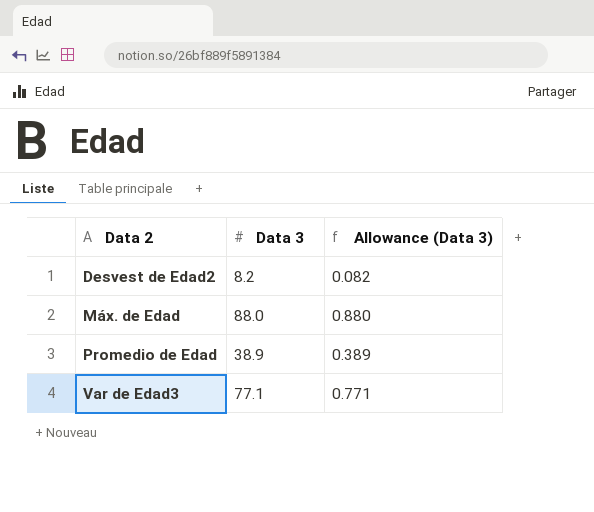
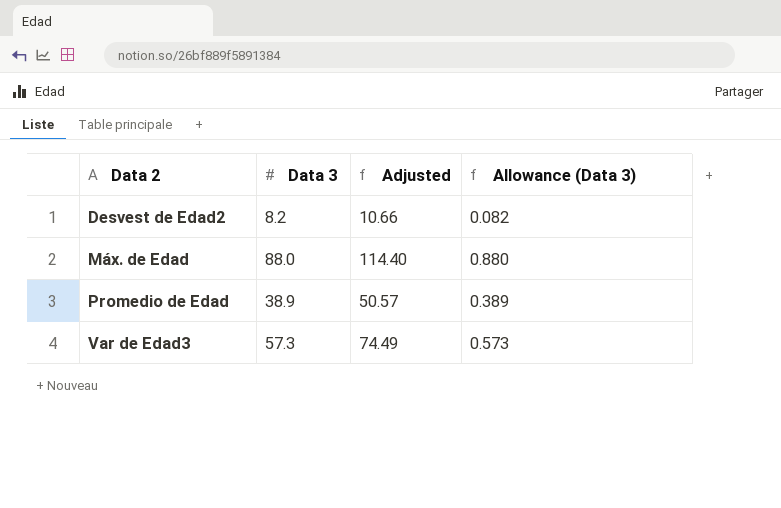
column Adjusted | formula: none -> [Data 3] * 1.3
Var de Edad3 | Data 3: 77.1 -> 57.3
Var de Edad3 | Allowance (Data 3): 0.771 -> 0.573

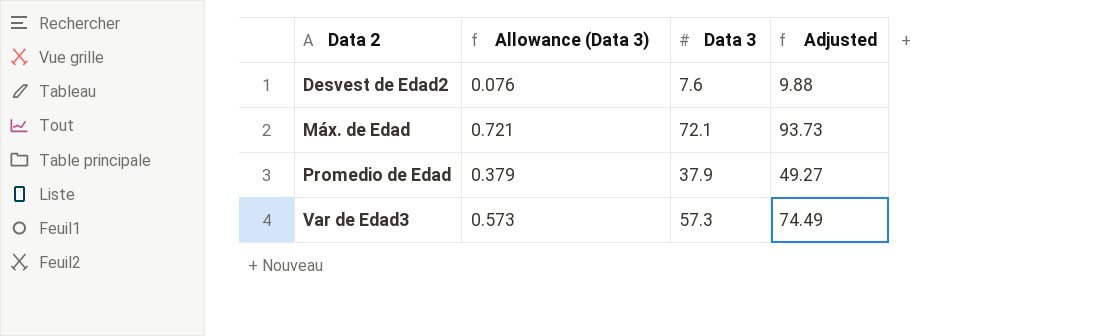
column Allowance (Data 3) | position: 4 -> 2
Desvest de Edad2 | Allowance (Data 3): 0.082 -> 0.076
Desvest de Edad2 | Data 3: 8.2 -> 7.6
Desvest de Edad2 | Adjusted: 10.66 -> 9.88
Máx. de Edad | Allowance (Data 3): 0.880 -> 0.721
Máx. de Edad | Data 3: 88.0 -> 72.1
Máx. de Edad | Adjusted: 114.40 -> 93.73
Promedio de Edad | Allowance (Data 3): 0.389 -> 0.379
Promedio de Edad | Data 3: 38.9 -> 37.9
Promedio de Edad | Adjusted: 50.57 -> 49.27

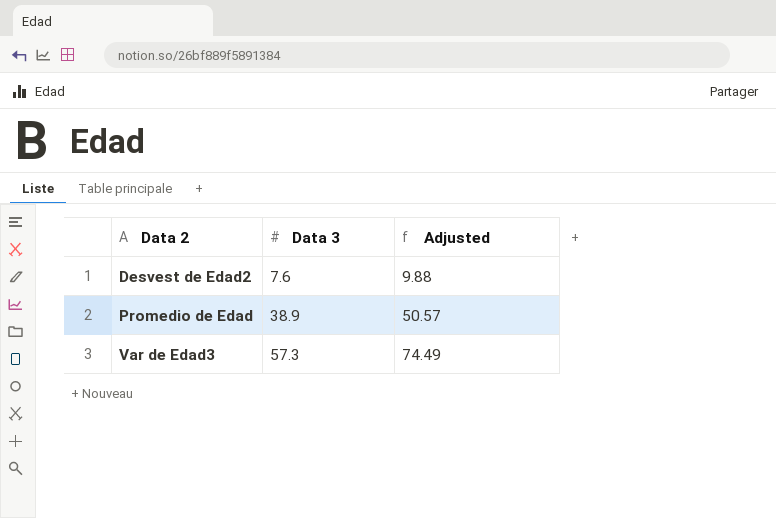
column Allowance (Data 3) | formula: [Data 3] * 0.01 -> none
row Máx. de Edad: 0.721 | 72.1 | 93.73 -> none
Promedio de Edad | Data 3: 37.9 -> 38.9
Promedio de Edad | Adjusted: 49.27 -> 50.57

